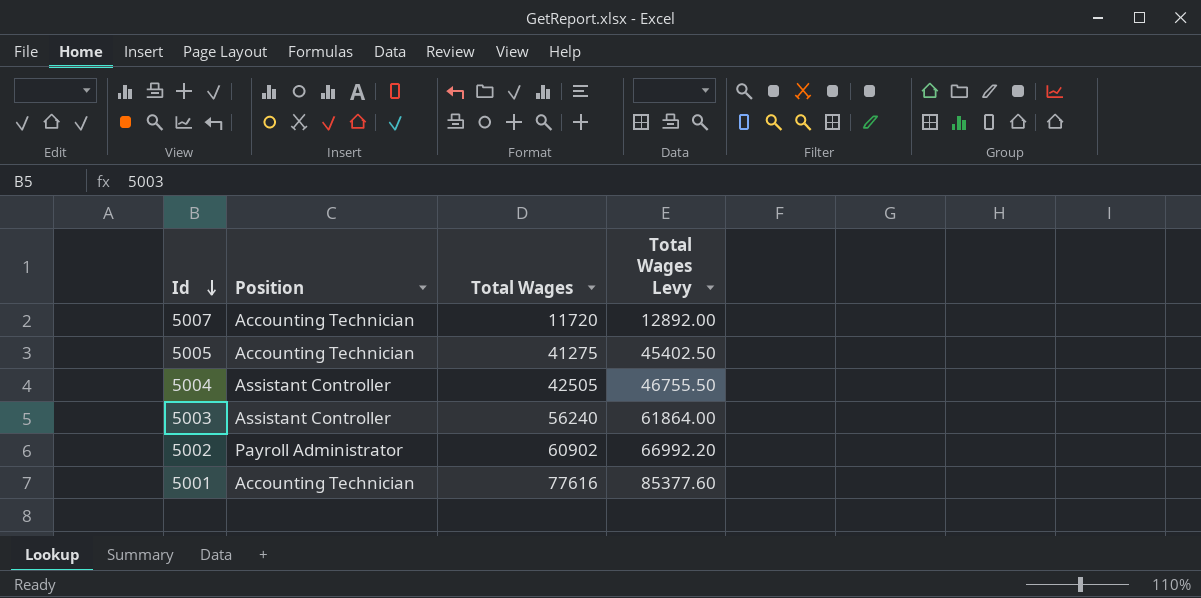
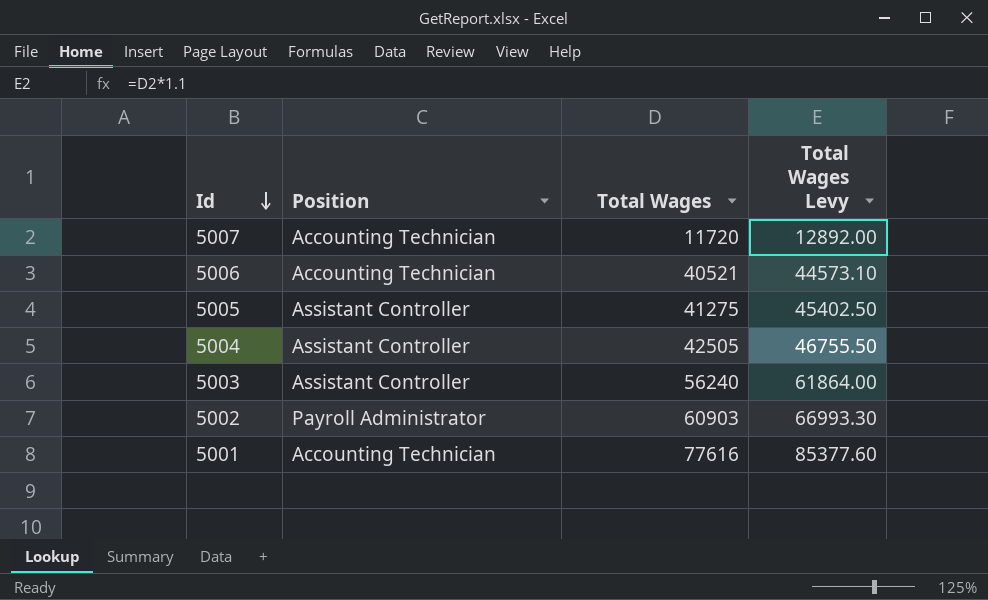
row 5006: none -> Accounting Technician | 40521 | 44573.10
5005 | Position: Accounting Technician -> Assistant Controller
5002 | Total Wages: 60902 -> 60903
5002 | Total Wages Levy: 66992.20 -> 66993.30

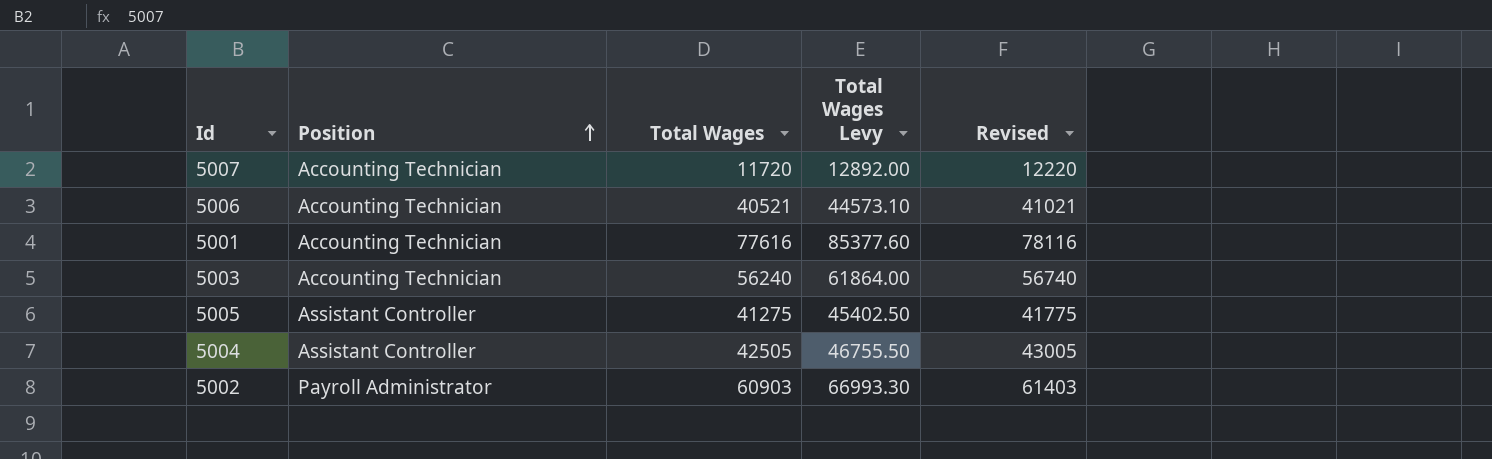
row order: Id descending -> Position ascending
column Revised | formula: none -> [Total Wages] + 500
5003 | Position: Assistant Controller -> Accounting Technician

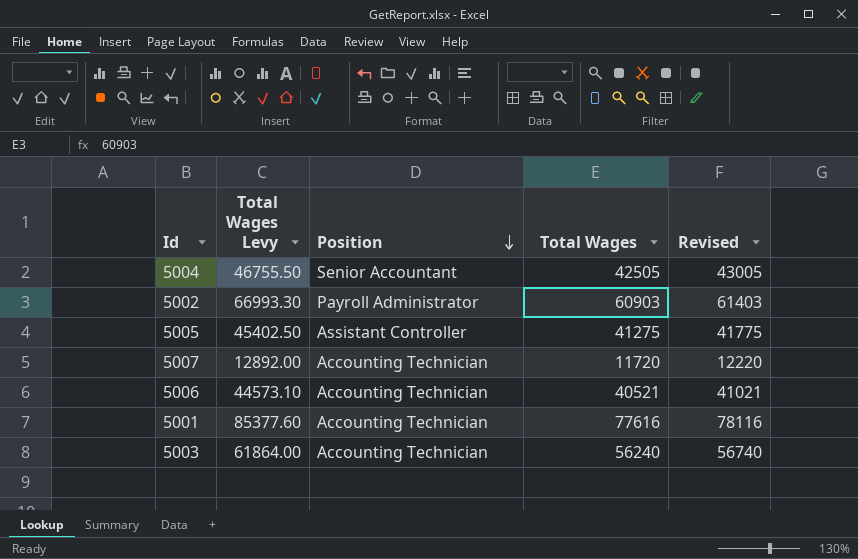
row order: Position ascending -> Position descending
column Total Wages Levy | position: 4 -> 2
5004 | Position: Assistant Controller -> Senior Accountant

